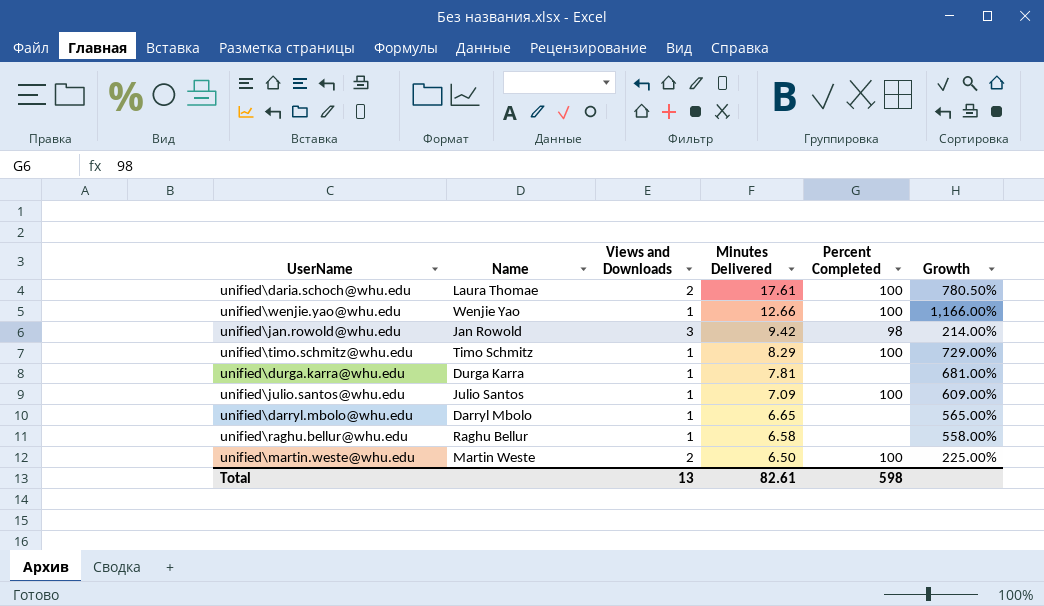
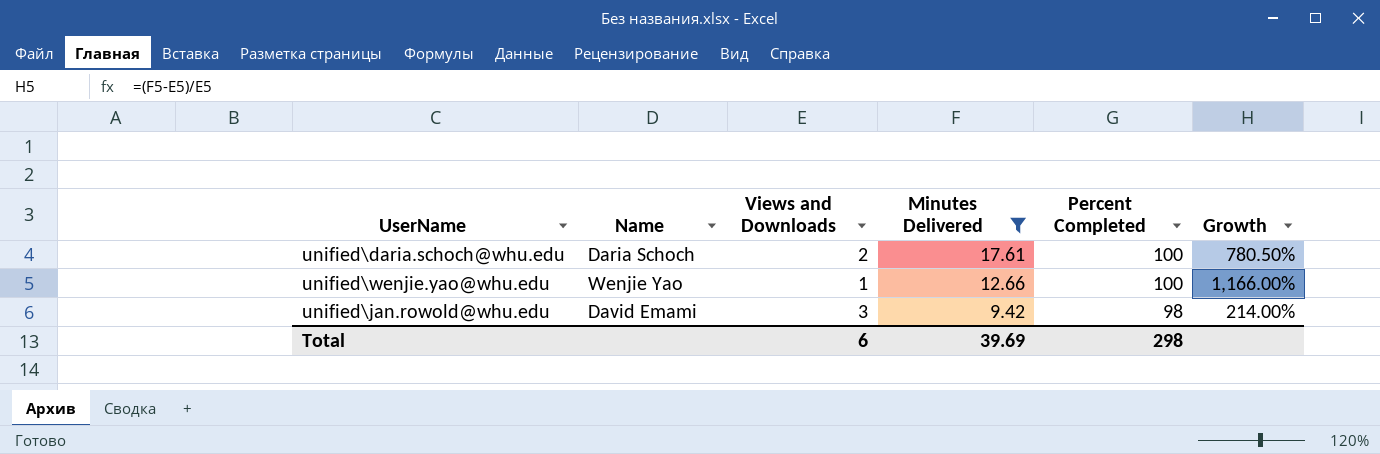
filter: none -> Minutes Delivered >= 9.42
unified\daria.schoch@whu.edu | Name: Laura Thomae -> Daria Schoch
unified\jan.rowold@whu.edu | Name: Jan Rowold -> David Emami
Total | Views and Downloads: 13 -> 6
Total | Minutes Delivered: 82.61 -> 39.69
Total | Percent Completed: 598 -> 298

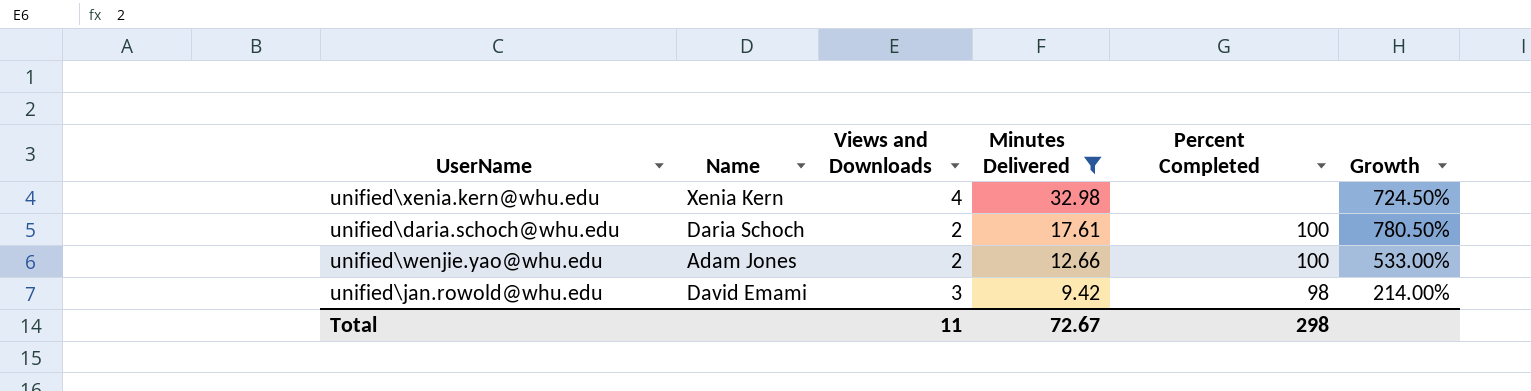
row unified\xenia.kern@whu.edu: none -> Xenia Kern | 4 | 32.98 | none | 724.50%
unified\wenjie.yao@whu.edu | Name: Wenjie Yao -> Adam Jones
unified\wenjie.yao@whu.edu | Views and Downloads: 1 -> 2
unified\wenjie.yao@whu.edu | Growth: 1,166.00% -> 533.00%
Total | Views and Downloads: 6 -> 11
Total | Minutes Delivered: 39.69 -> 72.67

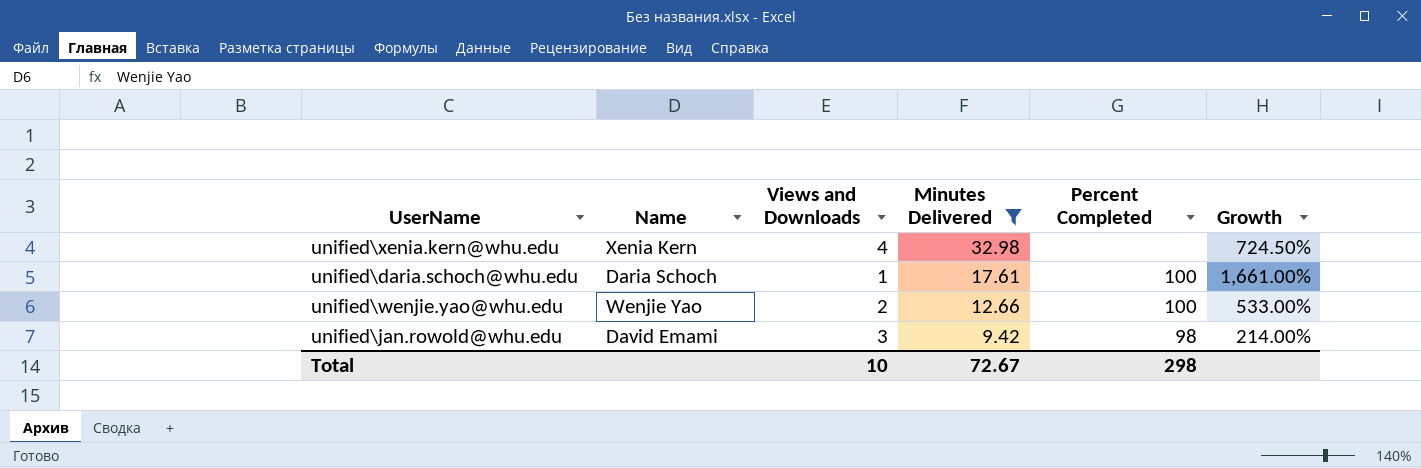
unified\daria.schoch@whu.edu | Views and Downloads: 2 -> 1
unified\daria.schoch@whu.edu | Growth: 780.50% -> 1,661.00%
unified\wenjie.yao@whu.edu | Name: Adam Jones -> Wenjie Yao
Total | Views and Downloads: 11 -> 10

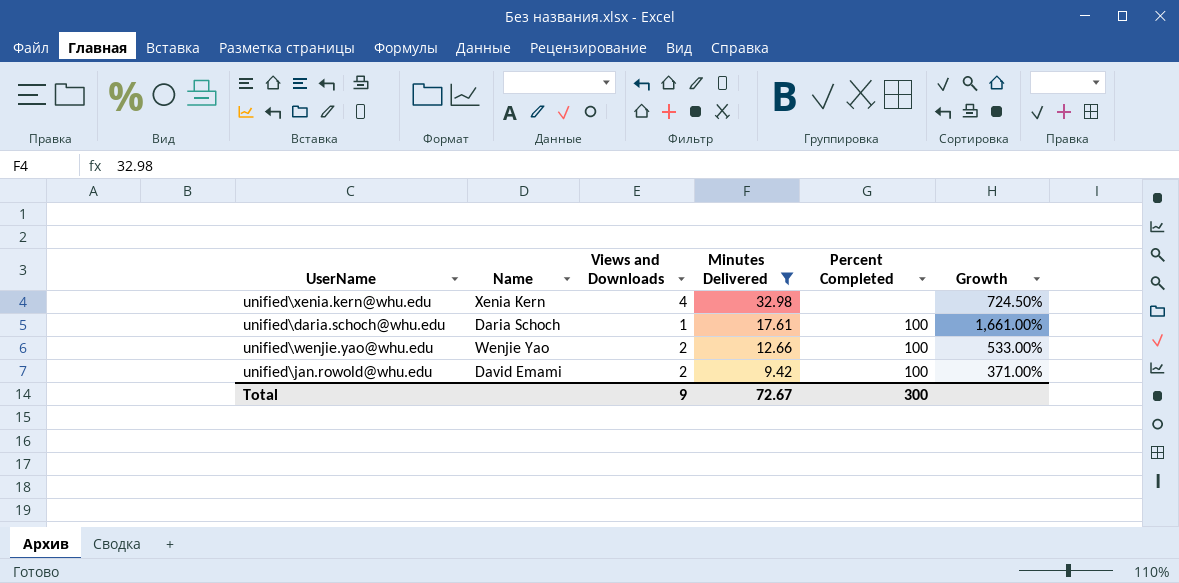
unified\jan.rowold@whu.edu | Views and Downloads: 3 -> 2
unified\jan.rowold@whu.edu | Percent Completed: 98 -> 100
unified\jan.rowold@whu.edu | Growth: 214.00% -> 371.00%
Total | Views and Downloads: 10 -> 9
Total | Percent Completed: 298 -> 300

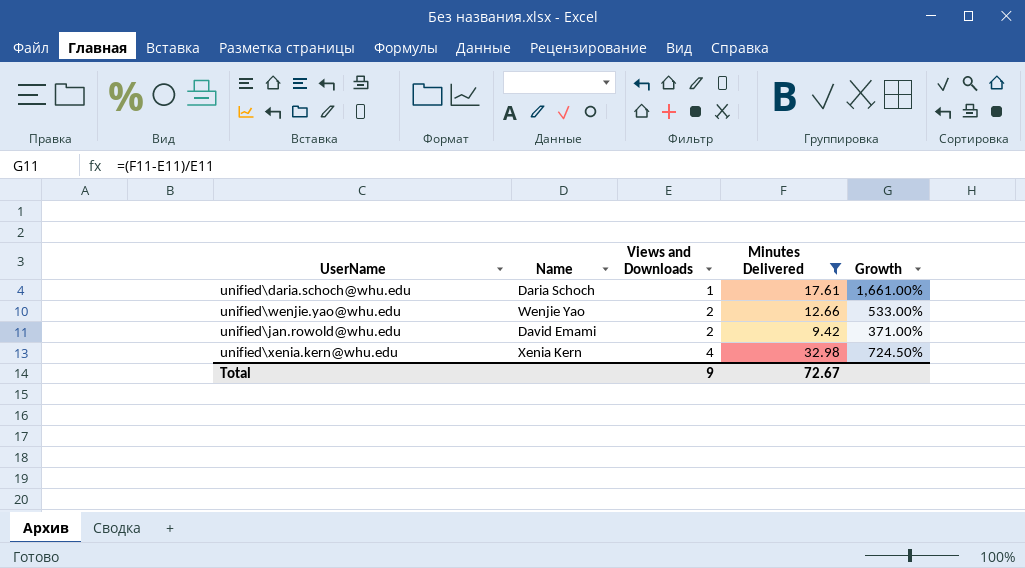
row order: Minutes Delivered descending -> Views and Downloads ascending
column Percent Completed | position: 5 -> none

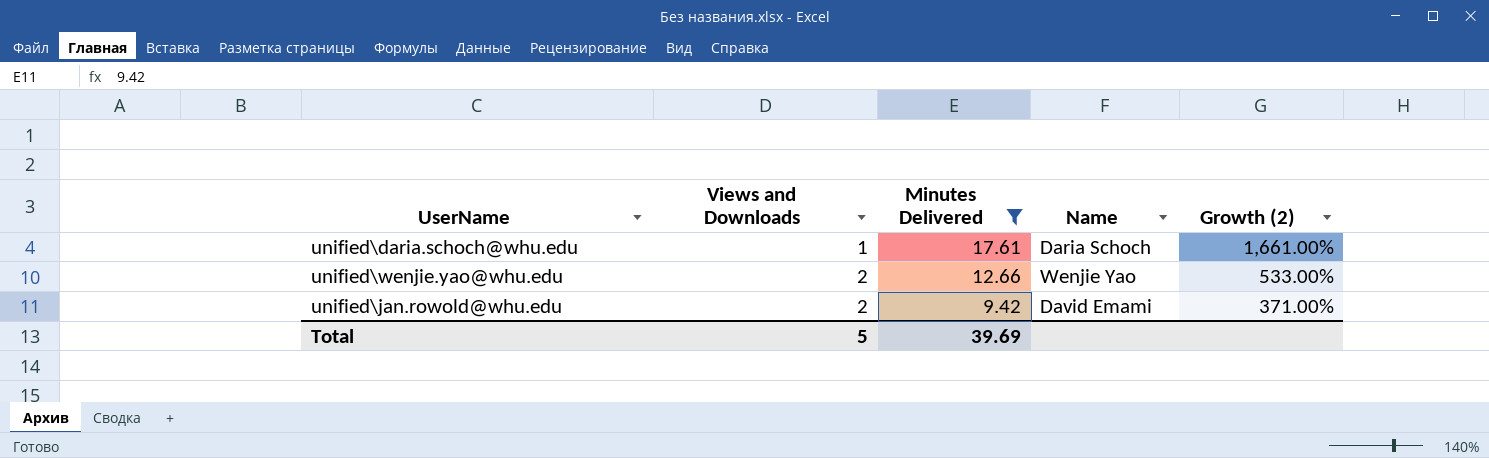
column Name | position: 2 -> 4
column name: Growth -> Growth (2)
row unified\xenia.kern@whu.edu: Xenia Kern | 4 | 32.98 | 724.50% -> none
Total | Views and Downloads: 9 -> 5
Total | Minutes Delivered: 72.67 -> 39.69

